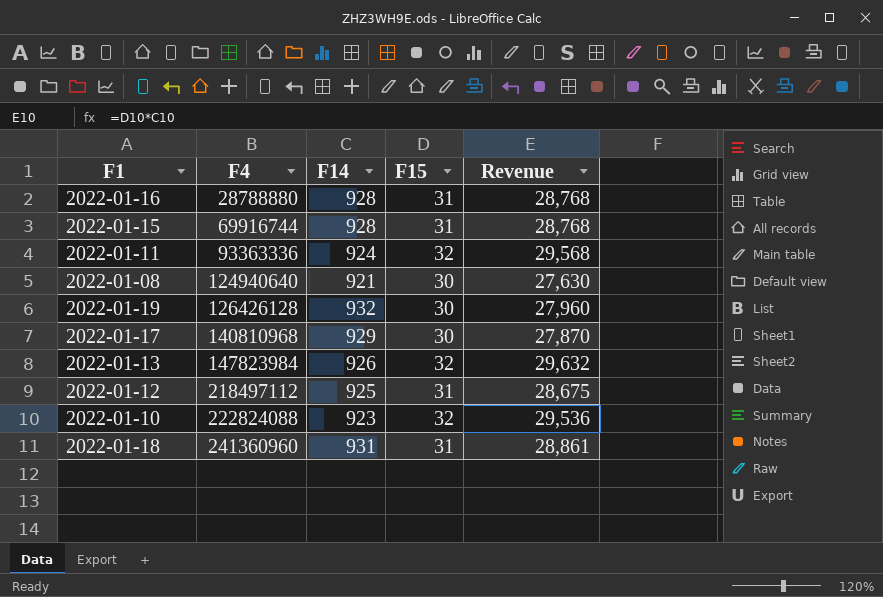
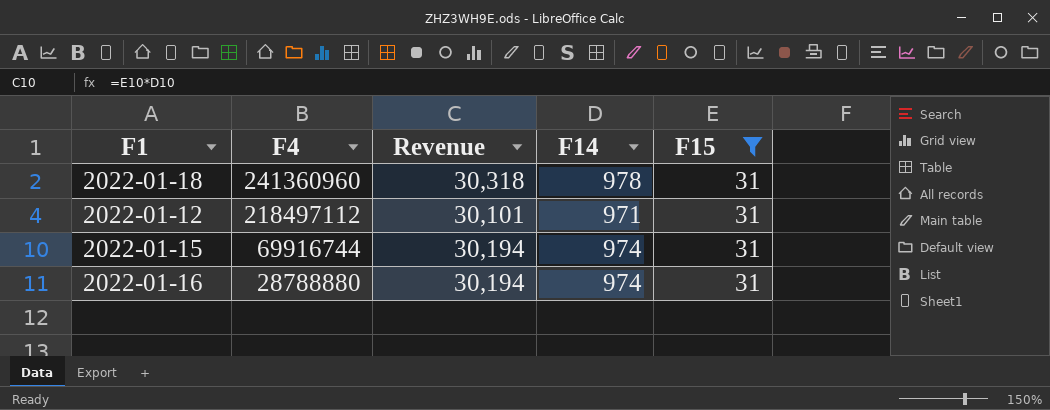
filter: none -> F15 = 31
row order: F4 ascending -> F4 descending
column Revenue | position: 5 -> 3
2022-01-18 | Revenue: 28,861 -> 30,318
2022-01-18 | F14: 931 -> 978
2022-01-12 | Revenue: 28,675 -> 30,101
2022-01-12 | F14: 925 -> 971
2022-01-15 | Revenue: 28,768 -> 30,194
2022-01-15 | F14: 928 -> 974
2022-01-16 | Revenue: 28,768 -> 30,194
2022-01-16 | F14: 928 -> 974

